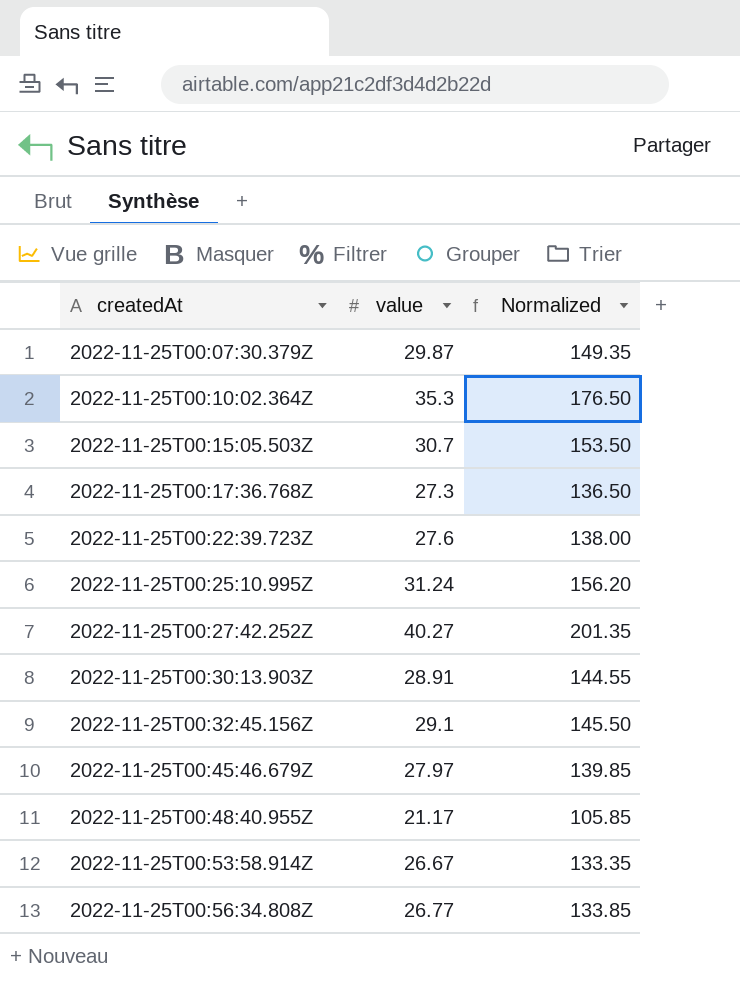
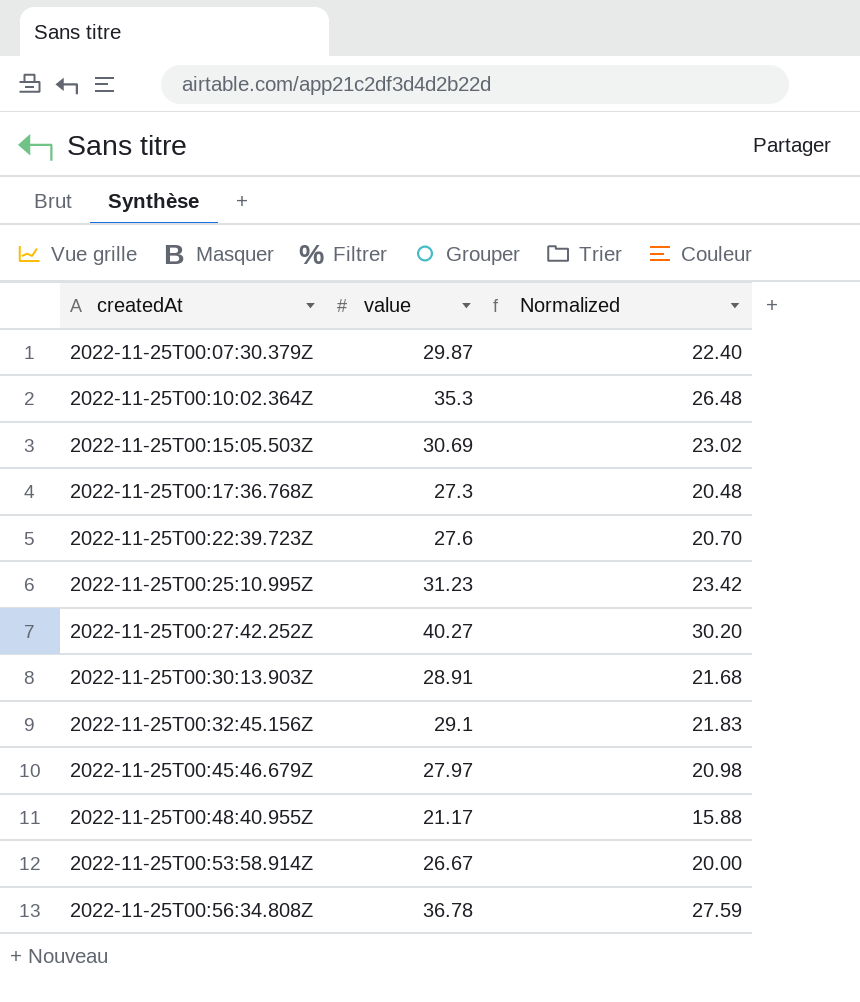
column Normalized | formula: [value] * 5 -> [value] * 0.75
2022-11-25T00:15:05.503Z | value: 30.7 -> 30.69
2022-11-25T00:25:10.995Z | value: 31.24 -> 31.23
2022-11-25T00:56:34.808Z | value: 26.77 -> 36.78

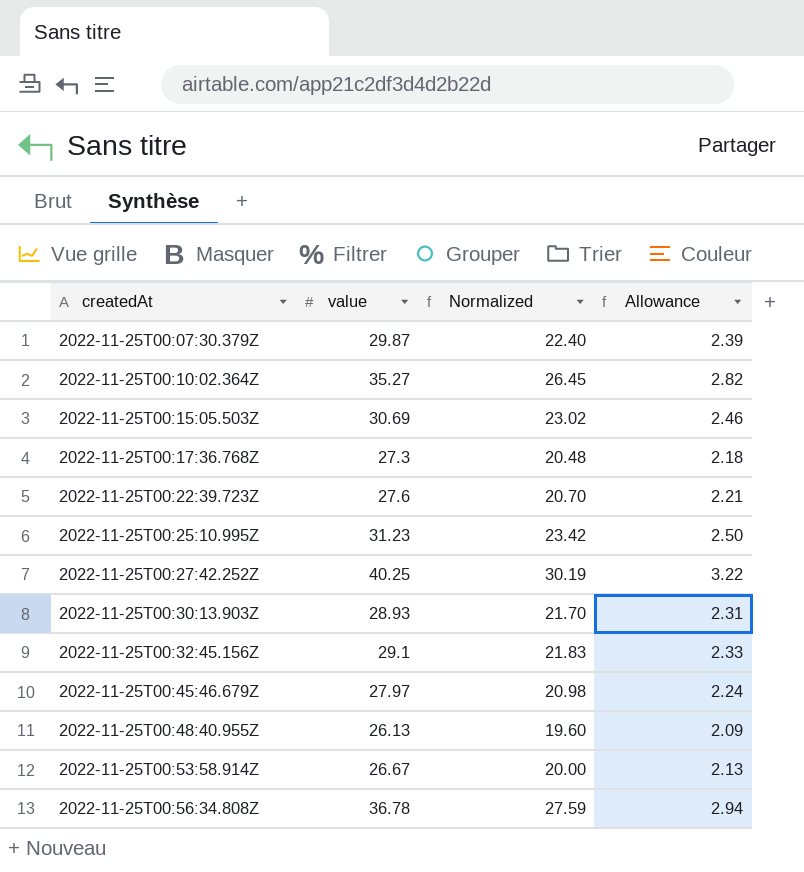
column Allowance | formula: none -> [value] * 0.08
2022-11-25T00:10:02.364Z | value: 35.3 -> 35.27
2022-11-25T00:10:02.364Z | Normalized: 26.48 -> 26.45
2022-11-25T00:27:42.252Z | value: 40.27 -> 40.25
2022-11-25T00:27:42.252Z | Normalized: 30.20 -> 30.19
2022-11-25T00:30:13.903Z | value: 28.91 -> 28.93
2022-11-25T00:30:13.903Z | Normalized: 21.68 -> 21.70
2022-11-25T00:48:40.955Z | value: 21.17 -> 26.13
2022-11-25T00:48:40.955Z | Normalized: 15.88 -> 19.60

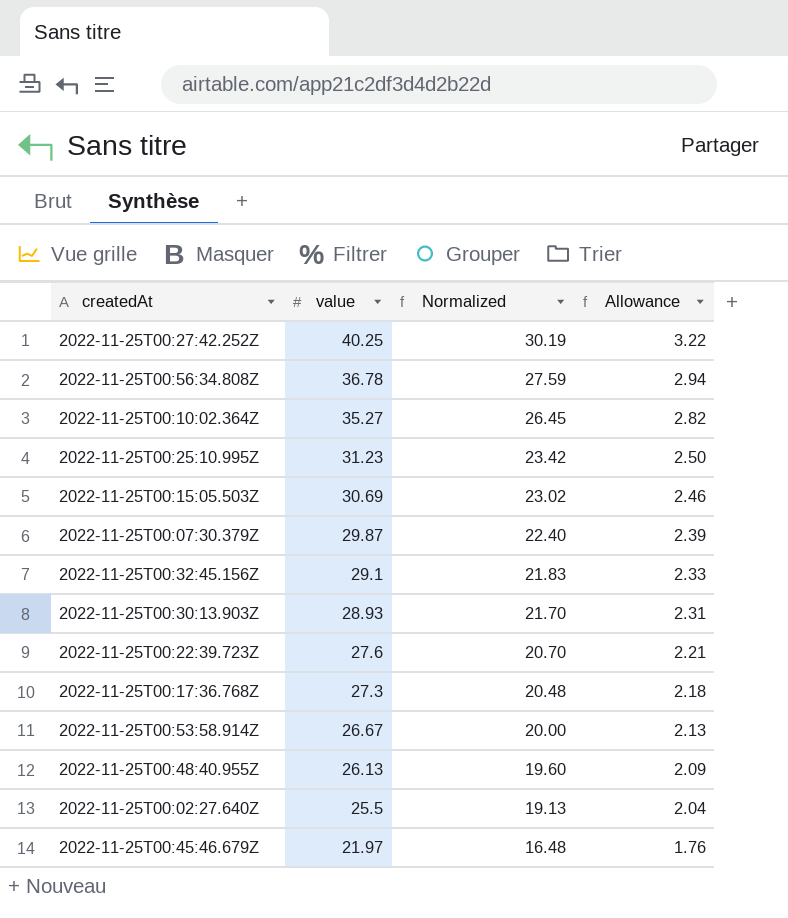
row order: createdAt ascending -> value descending
row 2022-11-25T00:02:27.640Z: none -> 25.5 | 19.13 | 2.04
2022-11-25T00:45:46.679Z | value: 27.97 -> 21.97
2022-11-25T00:45:46.679Z | Normalized: 20.98 -> 16.48
2022-11-25T00:45:46.679Z | Allowance: 2.24 -> 1.76

